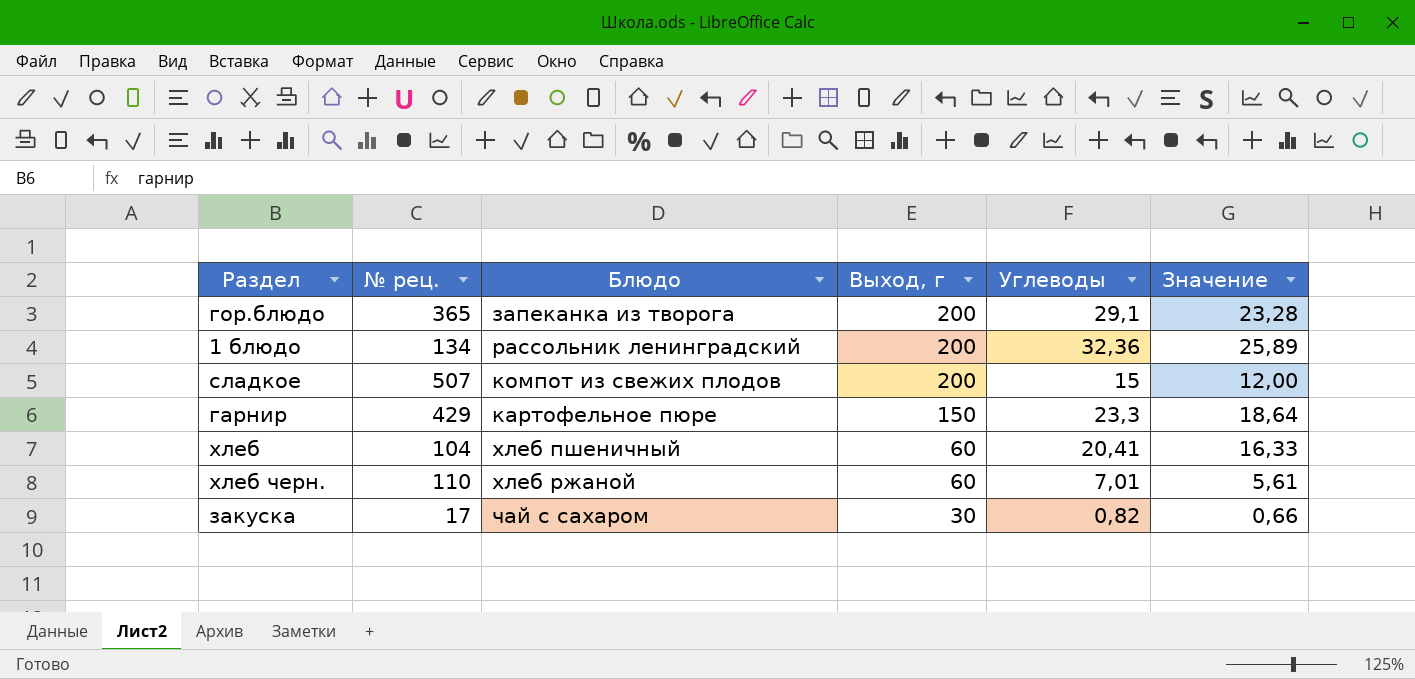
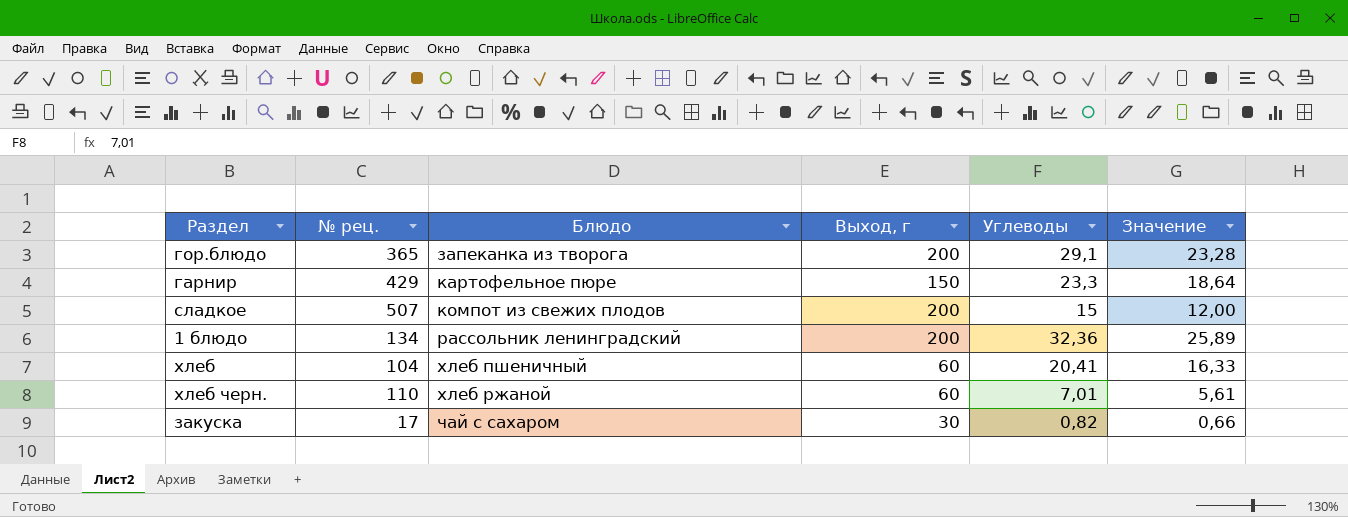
row order: Выход, г descending -> Блюдо ascending

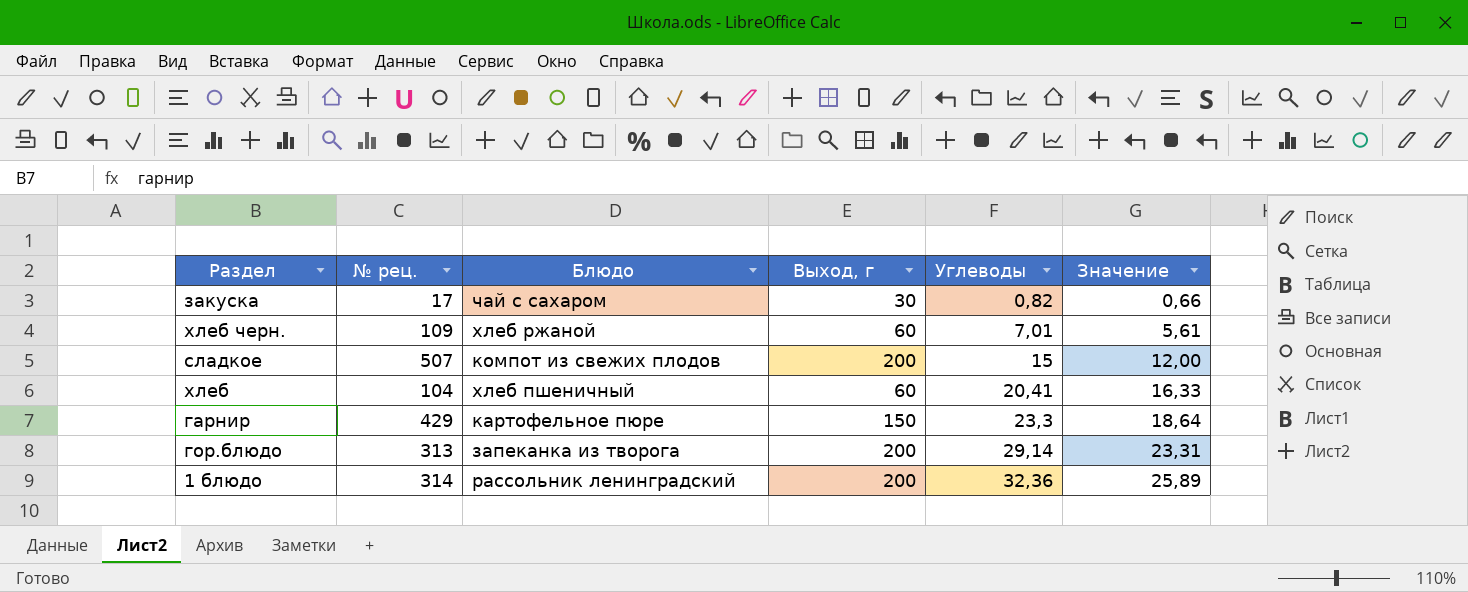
row order: Блюдо ascending -> Углеводы ascending
хлеб черн. | № рец.: 110 -> 109
гор.блюдо | № рец.: 365 -> 313
гор.блюдо | Углеводы: 29,1 -> 29,14
гор.блюдо | Значение: 23,28 -> 23,31
1 блюдо | № рец.: 134 -> 314

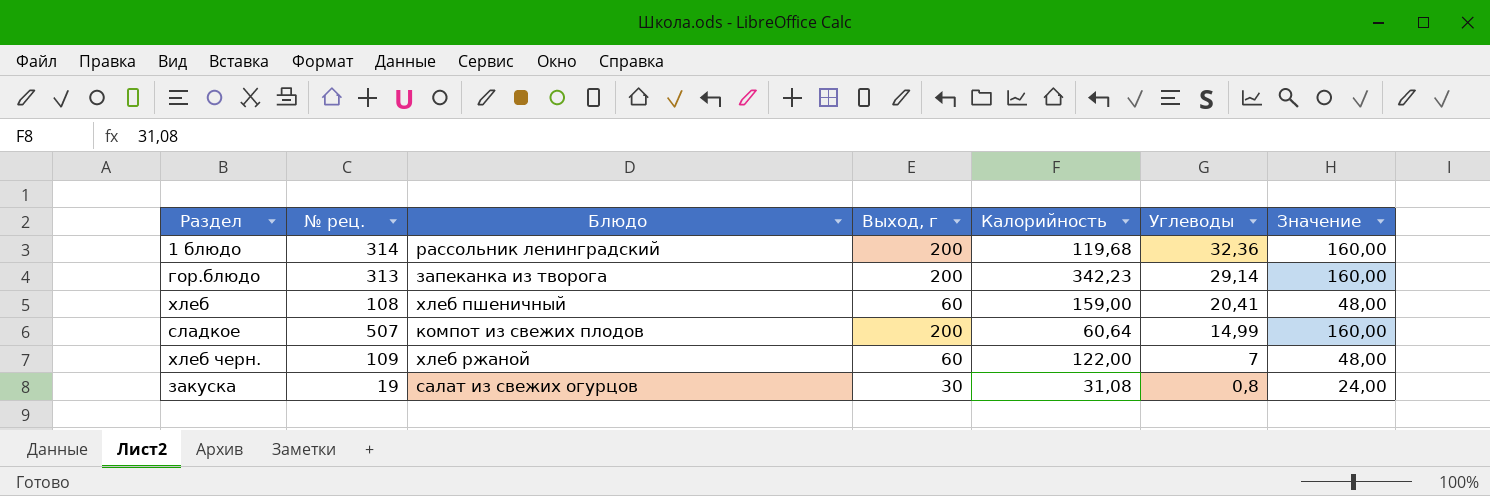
row order: Углеводы ascending -> Углеводы descending
column Калорийность | position: none -> 5
column Значение | formula: [Углеводы] * 0,8 -> [Выход, г] * 0,8
row гарнир: 429 | картофельное пюре | 150 | 23,3 | 18,64 -> none
хлеб | № рец.: 104 -> 108
сладкое | Углеводы: 15 -> 14,99
хлеб черн. | Углеводы: 7,01 -> 7
закуска | № рец.: 17 -> 19
закуска | Блюдо: чай с сахаром -> салат из свежих огурцов
закуска | Углеводы: 0,82 -> 0,8

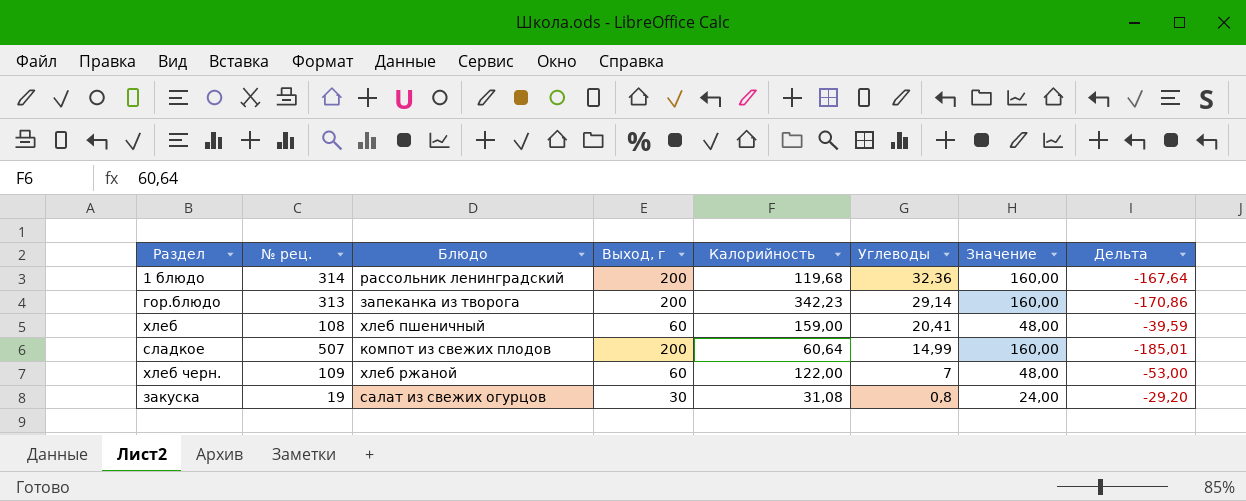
column Дельта | formula: none -> [Углеводы] - [Выход, г]

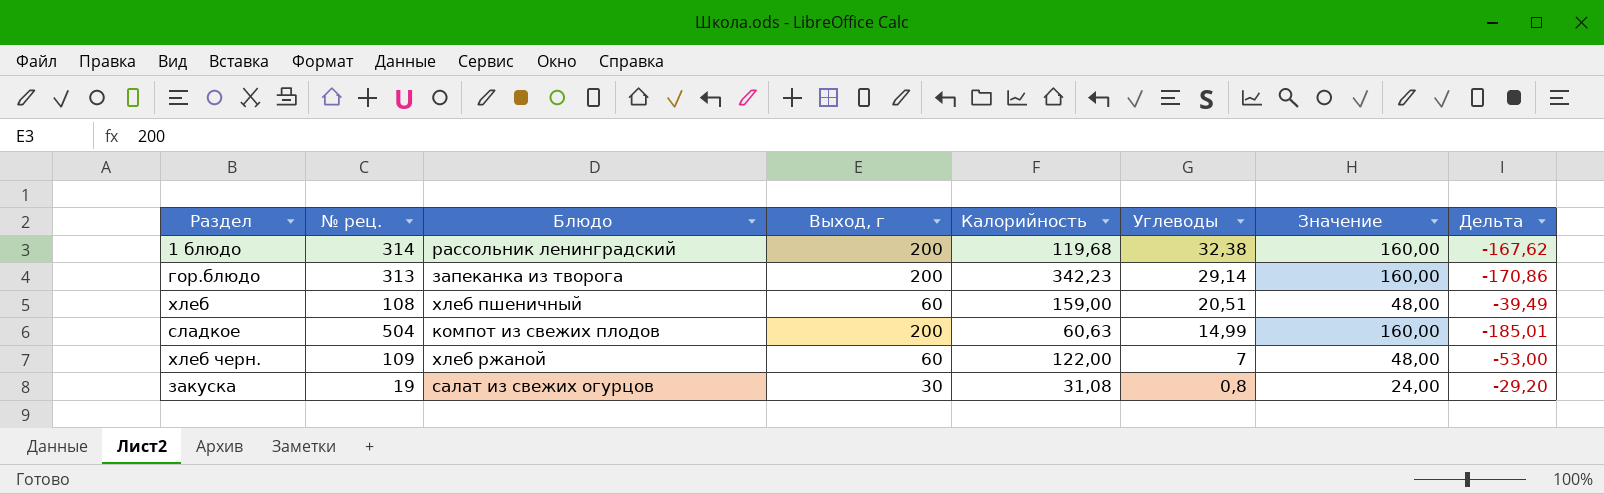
1 блюдо | Углеводы: 32,36 -> 32,38
1 блюдо | Дельта: -167,64 -> -167,62
хлеб | Углеводы: 20,41 -> 20,51
хлеб | Дельта: -39,59 -> -39,49
сладкое | № рец.: 507 -> 504
сладкое | Калорийность: 60,64 -> 60,63

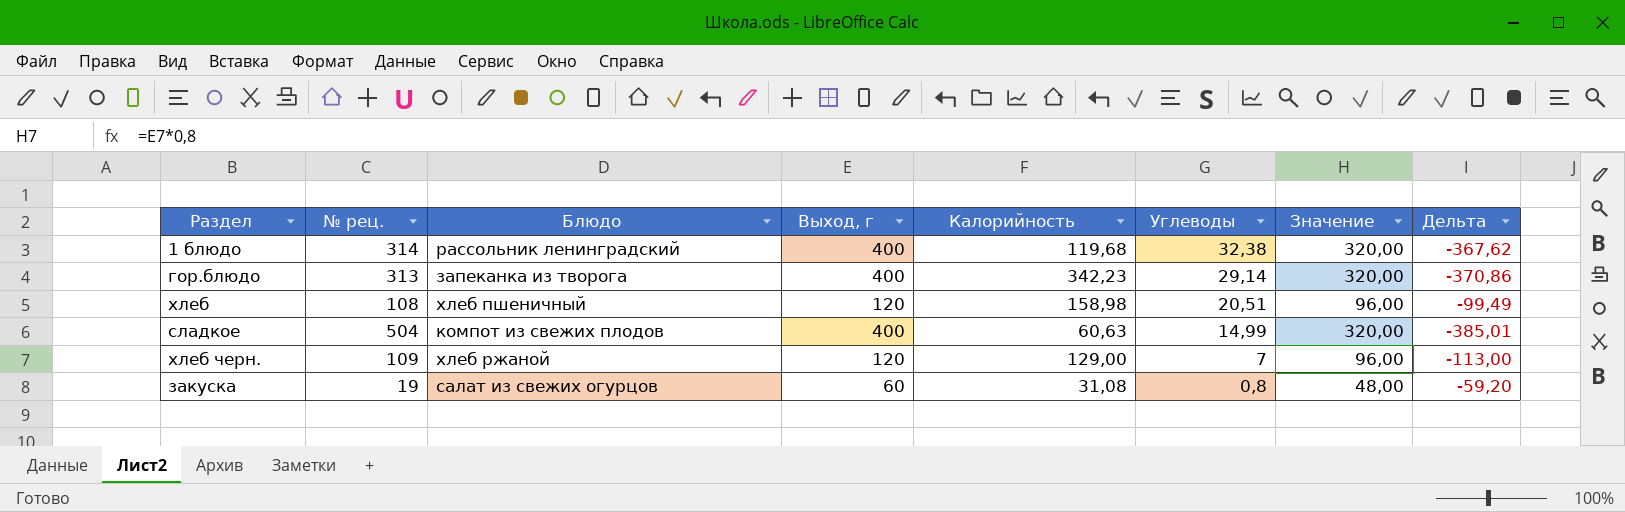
1 блюдо | Выход, г: 200 -> 400
1 блюдо | Значение: 160,00 -> 320,00
1 блюдо | Дельта: -167,62 -> -367,62
гор.блюдо | Выход, г: 200 -> 400
гор.блюдо | Значение: 160,00 -> 320,00
гор.блюдо | Дельта: -170,86 -> -370,86
хлеб | Выход, г: 60 -> 120
хлеб | Калорийность: 159,00 -> 158,98
хлеб | Значение: 48,00 -> 96,00
хлеб | Дельта: -39,49 -> -99,49
сладкое | Выход, г: 200 -> 400
сладкое | Значение: 160,00 -> 320,00
сладкое | Дельта: -185,01 -> -385,01
хлеб черн. | Выход, г: 60 -> 120
хлеб черн. | Калорийность: 122,00 -> 129,00
хлеб черн. | Значение: 48,00 -> 96,00
хлеб черн. | Дельта: -53,00 -> -113,00
закуска | Выход, г: 30 -> 60
закуска | Значение: 24,00 -> 48,00
закуска | Дельта: -29,20 -> -59,20

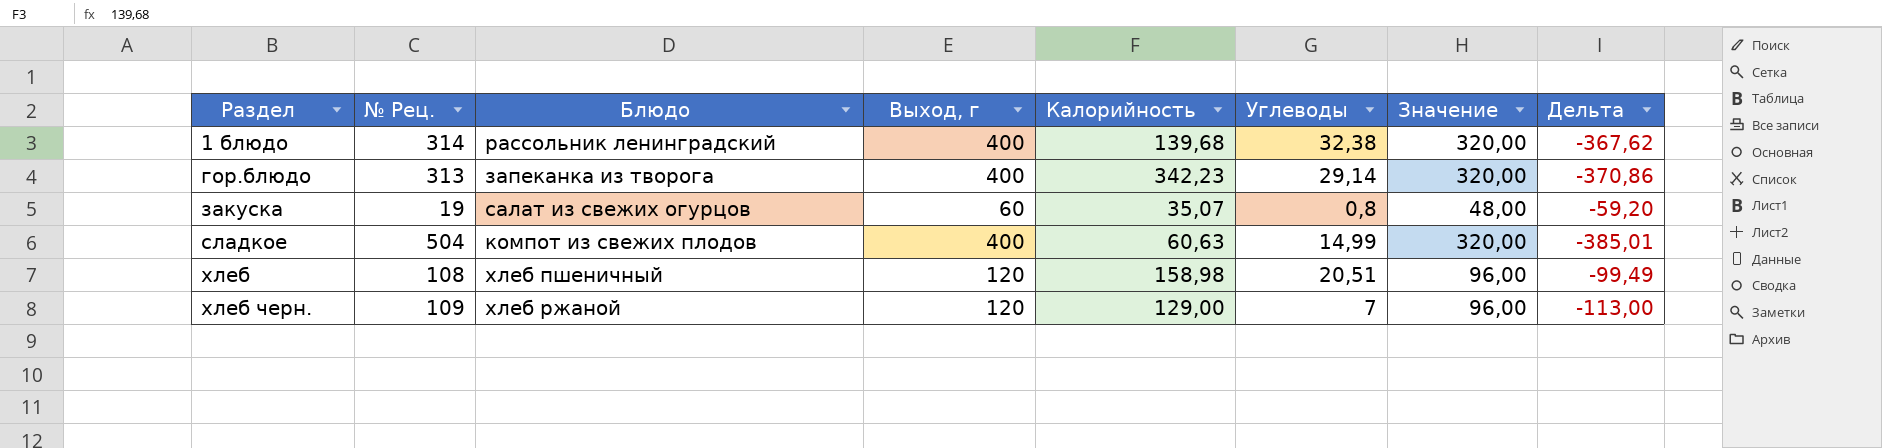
row order: Углеводы descending -> Раздел ascending
column name: № рец. -> № Рец.
1 блюдо | Калорийность: 119,68 -> 139,68
закуска | Калорийность: 31,08 -> 35,07

